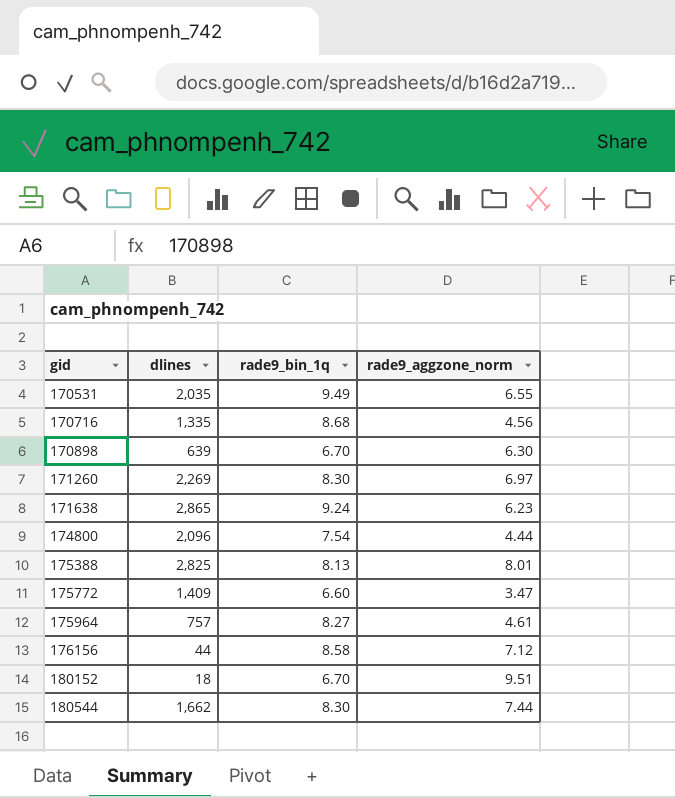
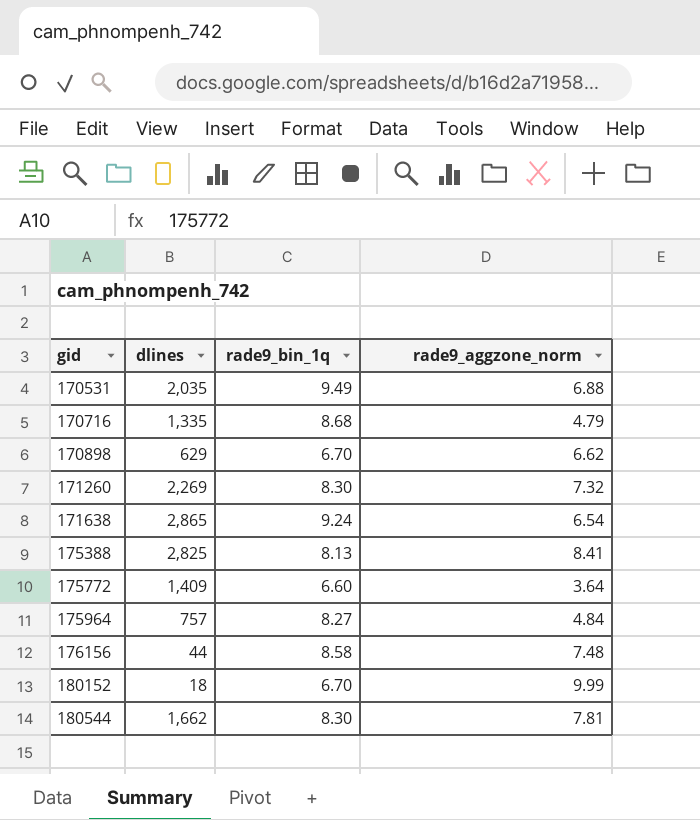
row 174800: 2,096 | 7.54 | 4.44 -> none
170531 | rade9_aggzone_norm: 6.55 -> 6.88
170716 | rade9_aggzone_norm: 4.56 -> 4.79
170898 | dlines: 639 -> 629
170898 | rade9_aggzone_norm: 6.30 -> 6.62
171260 | rade9_aggzone_norm: 6.97 -> 7.32
171638 | rade9_aggzone_norm: 6.23 -> 6.54
175388 | rade9_aggzone_norm: 8.01 -> 8.41
175772 | rade9_aggzone_norm: 3.47 -> 3.64
175964 | rade9_aggzone_norm: 4.61 -> 4.84
176156 | rade9_aggzone_norm: 7.12 -> 7.48
180152 | rade9_aggzone_norm: 9.51 -> 9.99
180544 | rade9_aggzone_norm: 7.44 -> 7.81

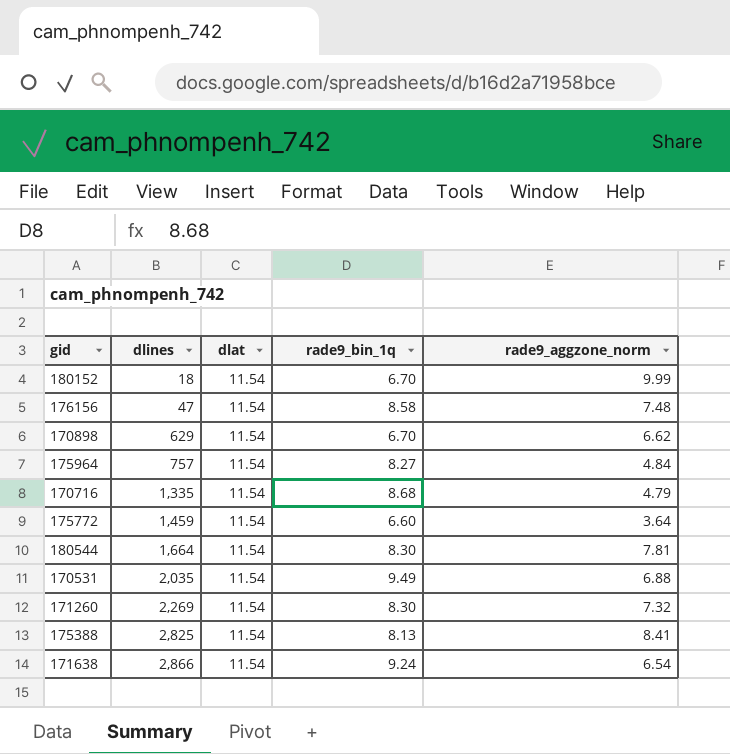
row order: gid ascending -> dlines ascending
column dlat | position: none -> 3
176156 | dlines: 44 -> 47
175772 | dlines: 1,409 -> 1,459
180544 | dlines: 1,662 -> 1,664
171638 | dlines: 2,865 -> 2,866

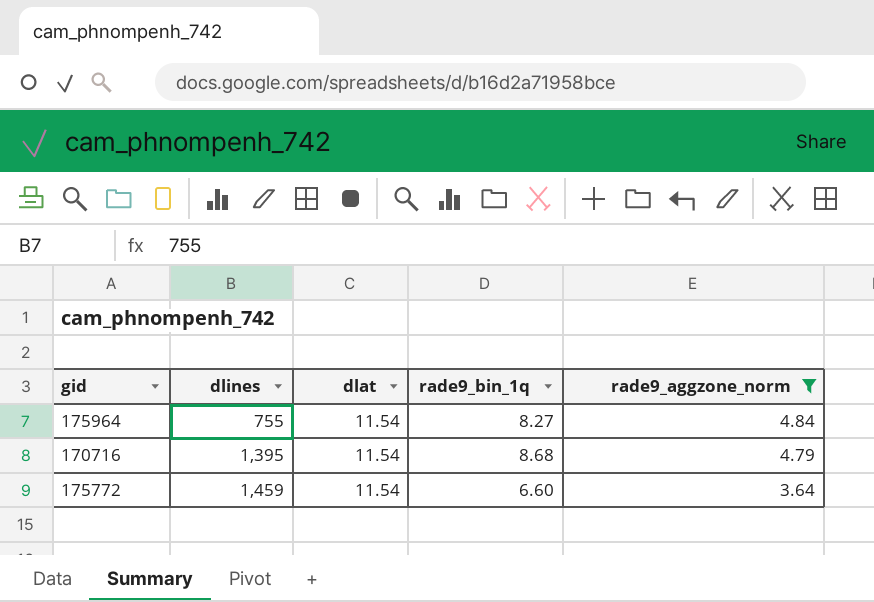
filter: none -> rade9_aggzone_norm <= 4.84
175964 | dlines: 757 -> 755
170716 | dlines: 1,335 -> 1,395

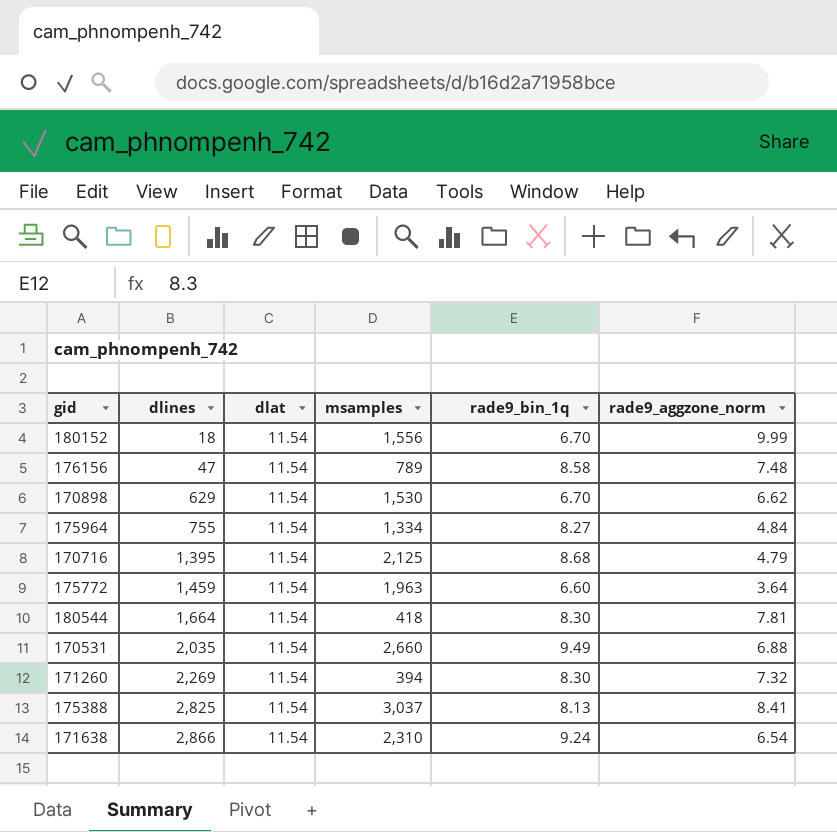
filter: rade9_aggzone_norm <= 4.84 -> none
column msamples | position: none -> 4

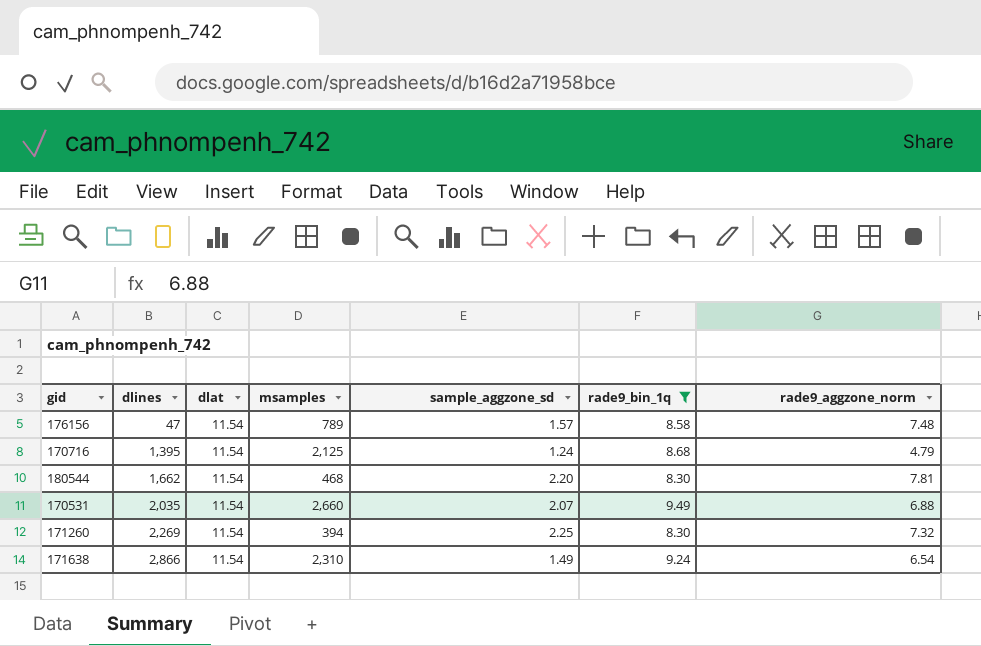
filter: none -> rade9_bin_1q >= 8.30
column sample_aggzone_sd | position: none -> 5
180544 | dlines: 1,664 -> 1,662
180544 | msamples: 418 -> 468

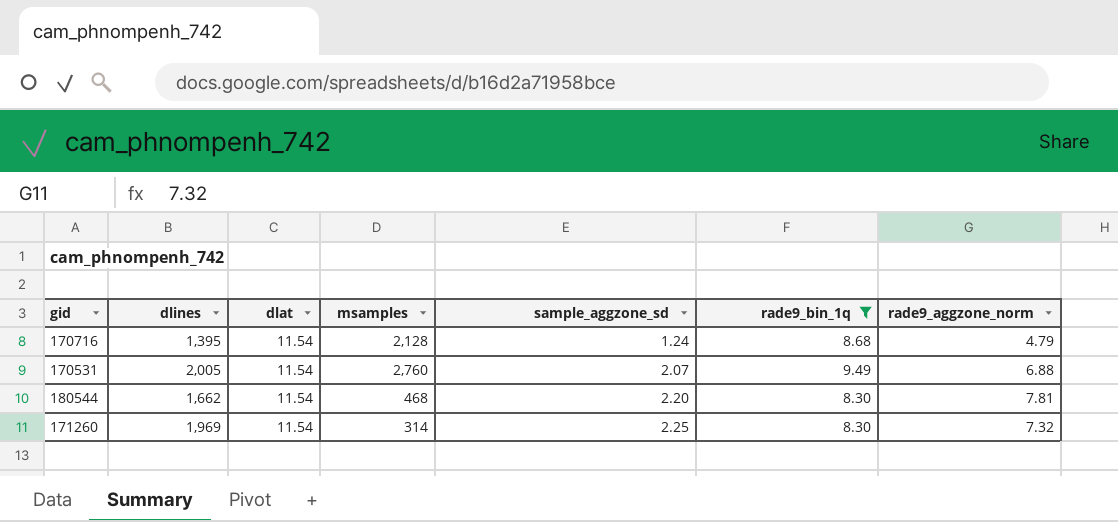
row order: dlines ascending -> sample_aggzone_sd ascending
row 176156: 47 | 11.54 | 789 | 1.57 | 8.58 | 7.48 -> none
row 171638: 2,866 | 11.54 | 2,310 | 1.49 | 9.24 | 6.54 -> none
170716 | msamples: 2,125 -> 2,128
170531 | dlines: 2,035 -> 2,005
170531 | msamples: 2,660 -> 2,760
171260 | dlines: 2,269 -> 1,969
171260 | msamples: 394 -> 314

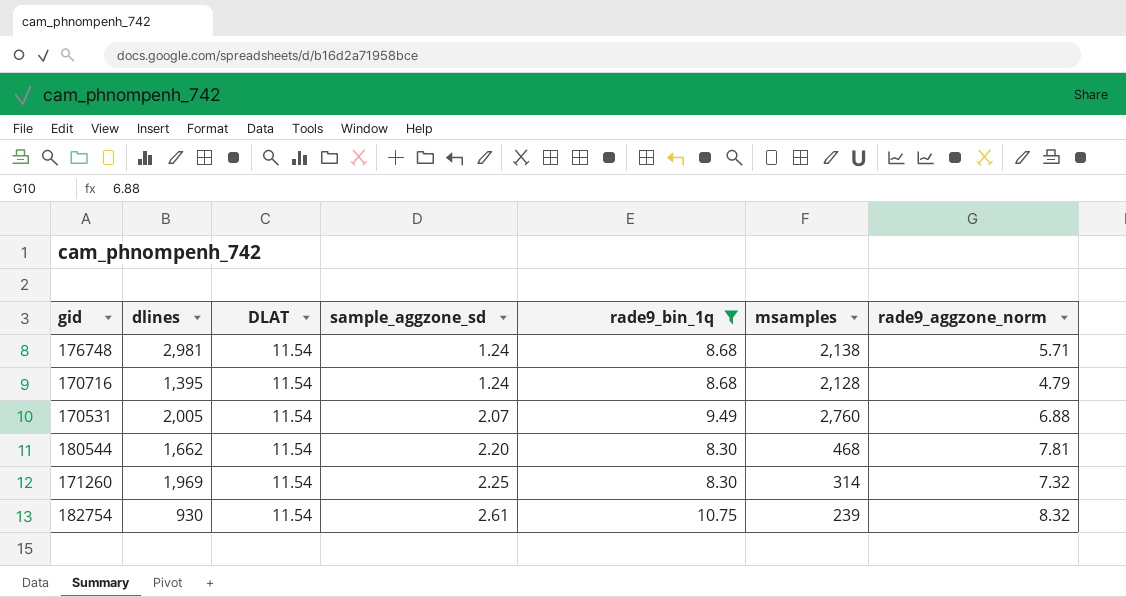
column name: dlat -> DLAT
column msamples | position: 4 -> 6
row 176748: none -> 2,981 | 11.54 | 1.24 | 8.68 | 2,138 | 5.71
row 182754: none -> 930 | 11.54 | 2.61 | 10.75 | 239 | 8.32

